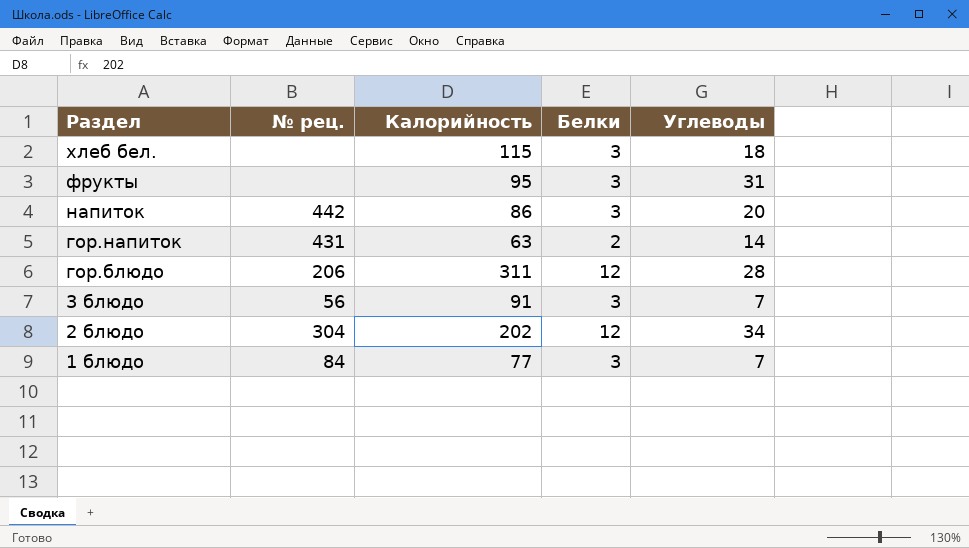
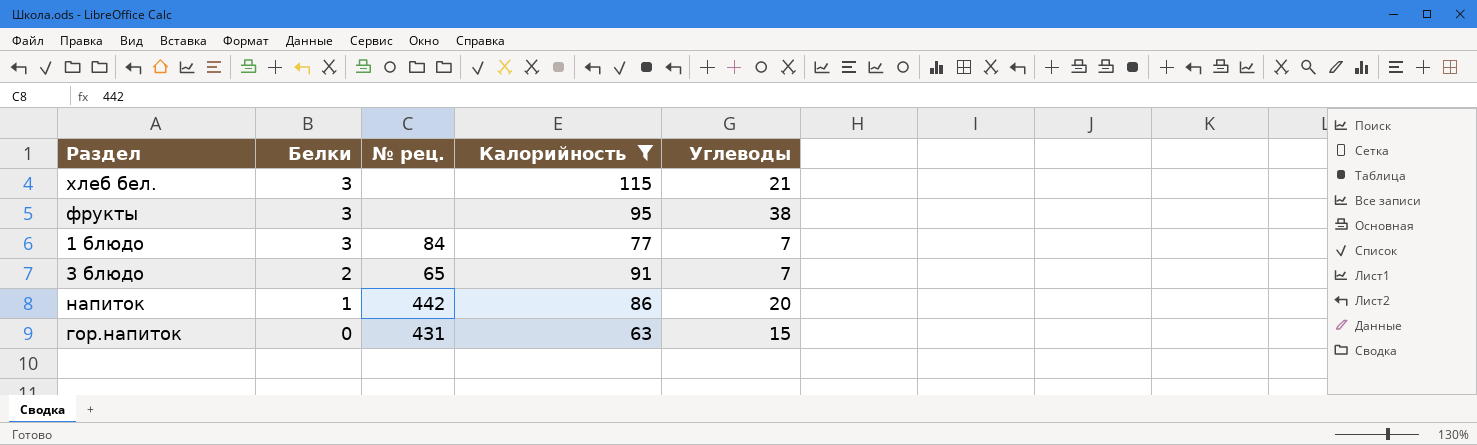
filter: none -> Калорийность <= 115
row order: Раздел descending -> Белки descending
column Белки | position: 4 -> 2
хлеб бел. | Углеводы: 18 -> 21
фрукты | Углеводы: 31 -> 38
3 блюдо | Белки: 3 -> 2
3 блюдо | № рец.: 56 -> 65
напиток | Белки: 3 -> 1
гор.напиток | Белки: 2 -> 0
гор.напиток | Углеводы: 14 -> 15

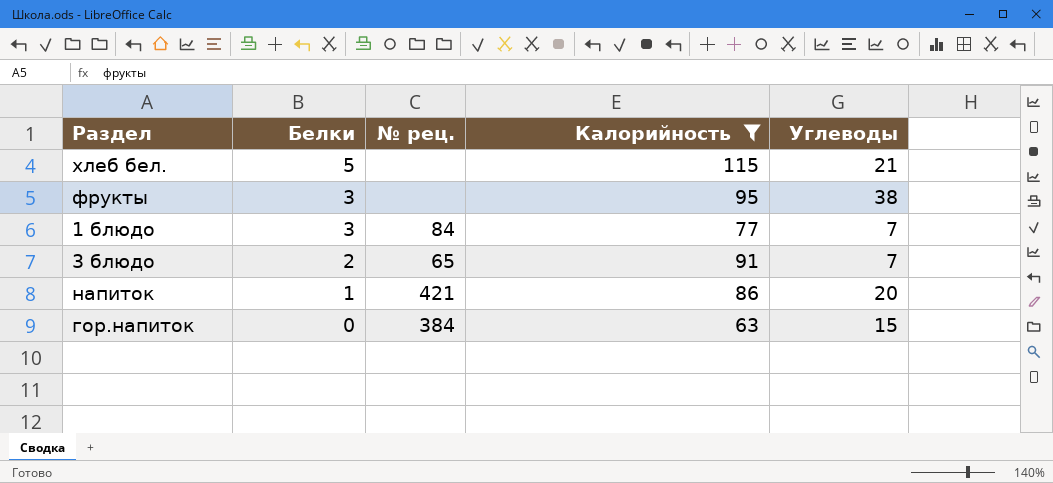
хлеб бел. | Белки: 3 -> 5
напиток | № рец.: 442 -> 421
гор.напиток | № рец.: 431 -> 384

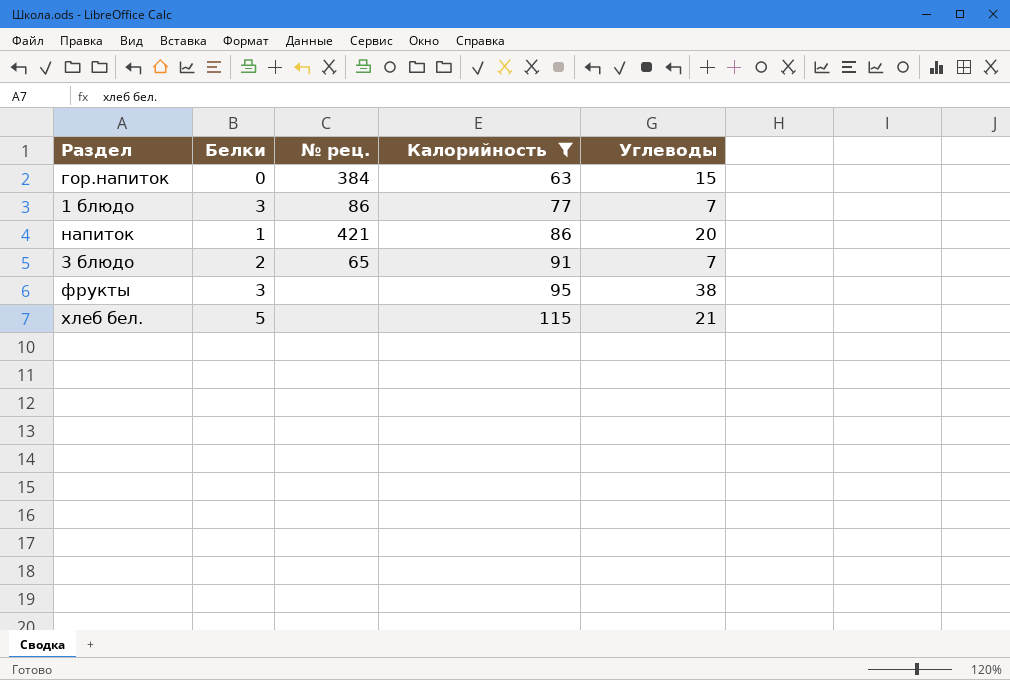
row order: Белки descending -> Калорийность ascending
1 блюдо | № рец.: 84 -> 86

